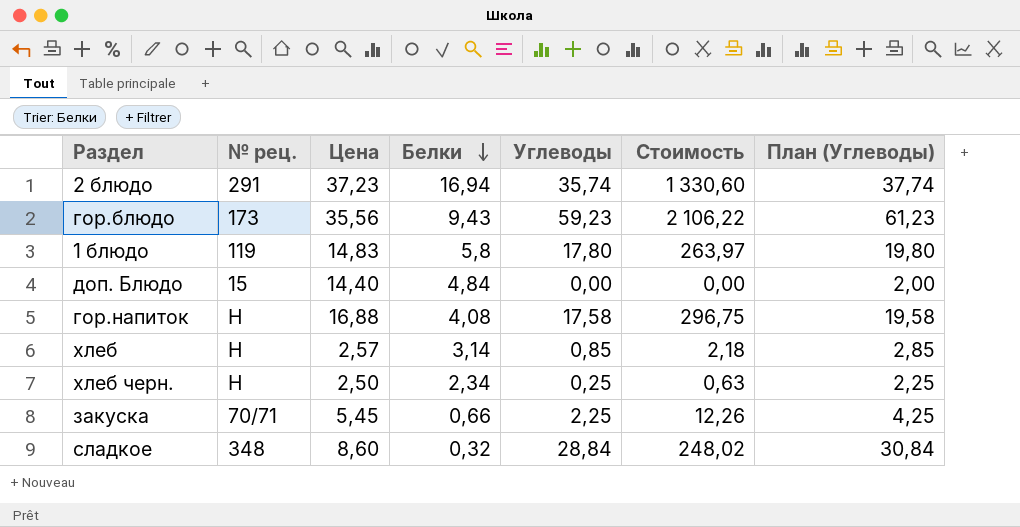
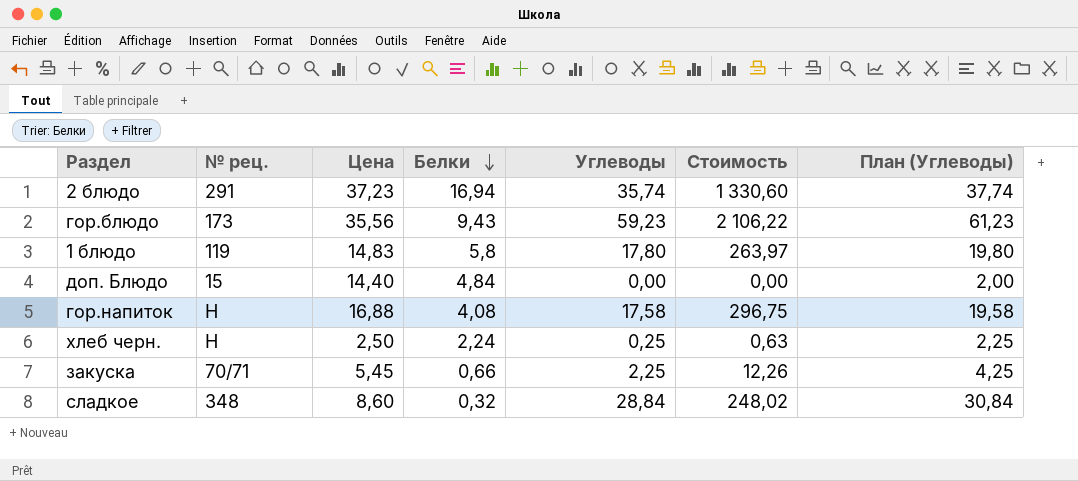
row хлеб: Н | 2,57 | 3,14 | 0,85 | 2,18 | 2,85 -> none
хлеб черн. | Белки: 2,34 -> 2,24

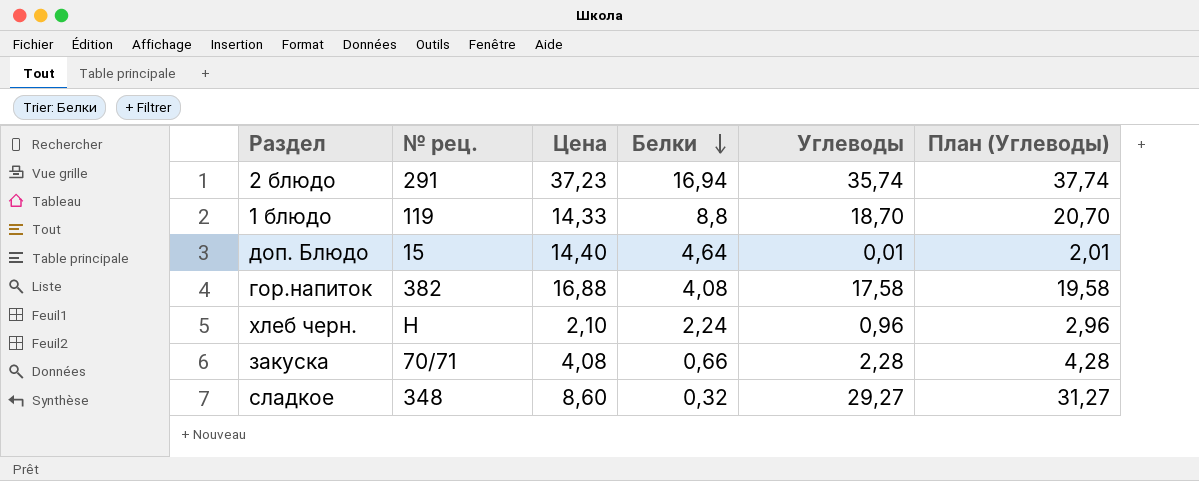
column Стоимость | formula: [Цена] * [Углеводы] -> none
row гор.блюдо: 173 | 35,56 | 9,43 | 59,23 | 2 106,22 | 61,23 -> none
1 блюдо | Цена: 14,83 -> 14,33
1 блюдо | Белки: 5,8 -> 8,8
1 блюдо | Углеводы: 17,80 -> 18,70
1 блюдо | План (Углеводы): 19,80 -> 20,70
доп. Блюдо | Белки: 4,84 -> 4,64
доп. Блюдо | Углеводы: 0,00 -> 0,01
доп. Блюдо | План (Углеводы): 2,00 -> 2,01
гор.напиток | № рец.: Н -> 382
хлеб черн. | Цена: 2,50 -> 2,10
хлеб черн. | Углеводы: 0,25 -> 0,96
хлеб черн. | План (Углеводы): 2,25 -> 2,96
закуска | Цена: 5,45 -> 4,08
закуска | Углеводы: 2,25 -> 2,28
закуска | План (Углеводы): 4,25 -> 4,28
сладкое | Углеводы: 28,84 -> 29,27
сладкое | План (Углеводы): 30,84 -> 31,27

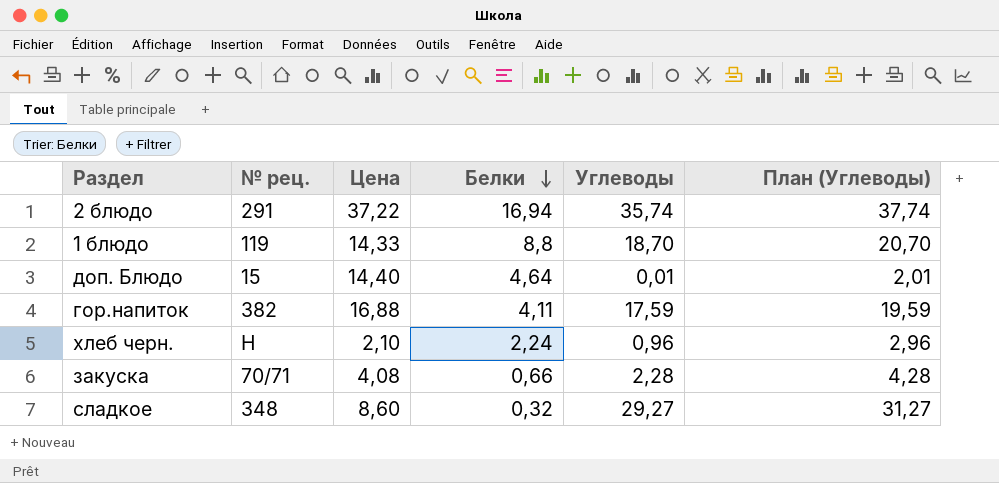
2 блюдо | Цена: 37,23 -> 37,22
гор.напиток | Белки: 4,08 -> 4,11
гор.напиток | Углеводы: 17,58 -> 17,59
гор.напиток | План (Углеводы): 19,58 -> 19,59

